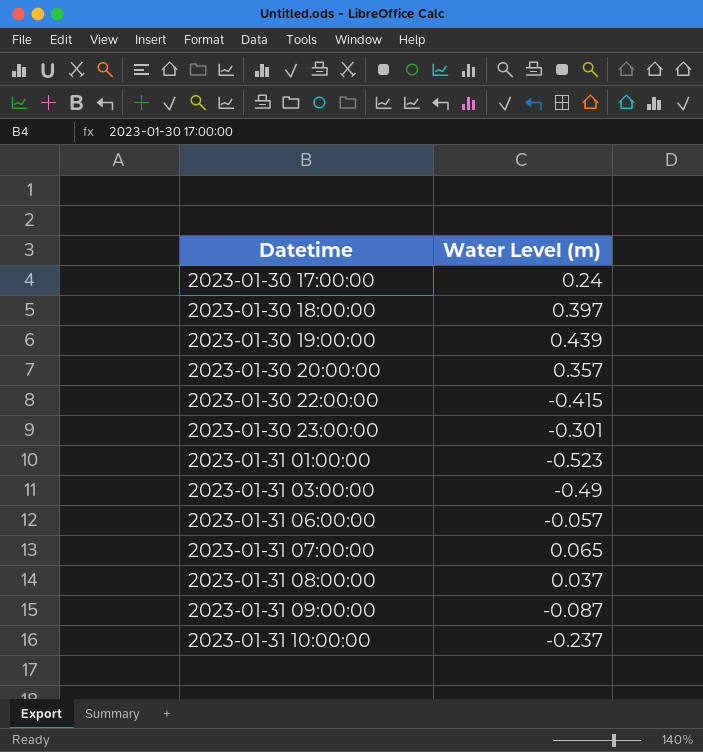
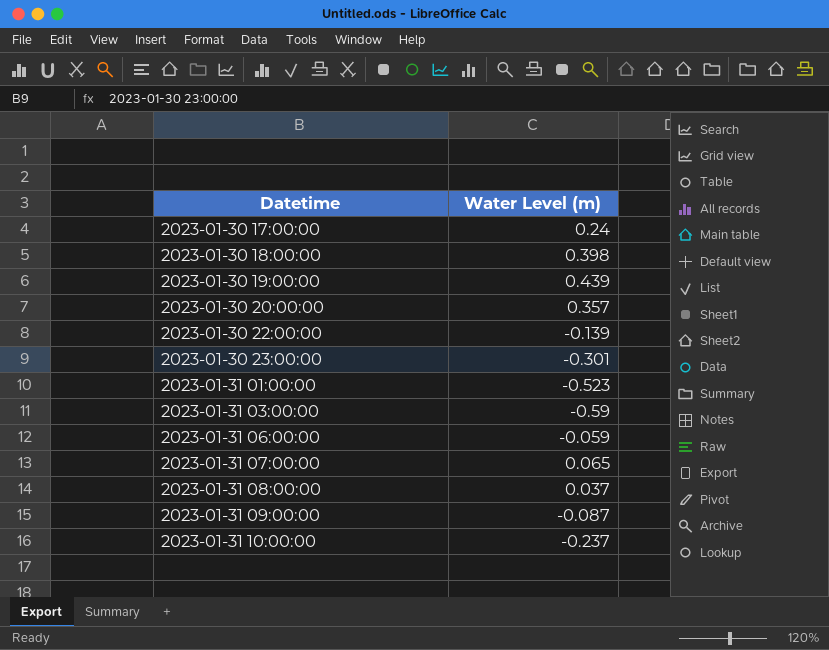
2023-01-30 18:00:00 | Water Level (m): 0.397 -> 0.398
2023-01-30 22:00:00 | Water Level (m): -0.415 -> -0.139
2023-01-31 03:00:00 | Water Level (m): -0.49 -> -0.59
2023-01-31 06:00:00 | Water Level (m): -0.057 -> -0.059

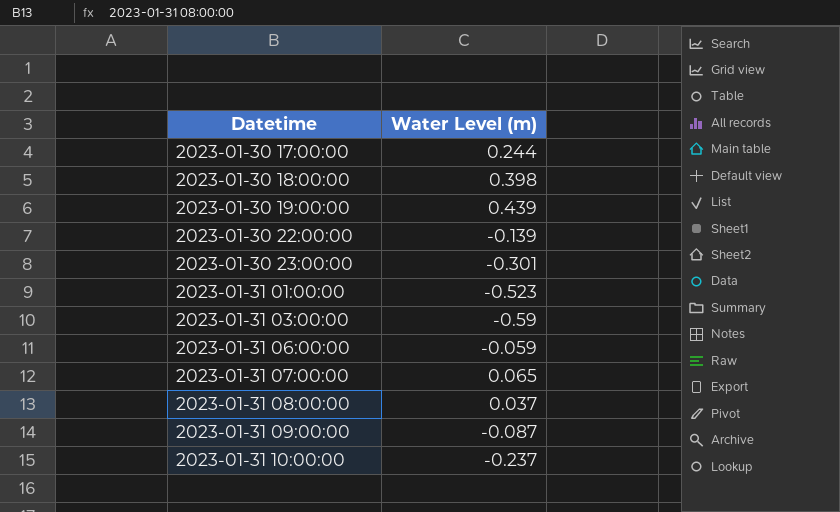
row 2023-01-30 20:00:00: 0.357 -> none
2023-01-30 17:00:00 | Water Level (m): 0.24 -> 0.244

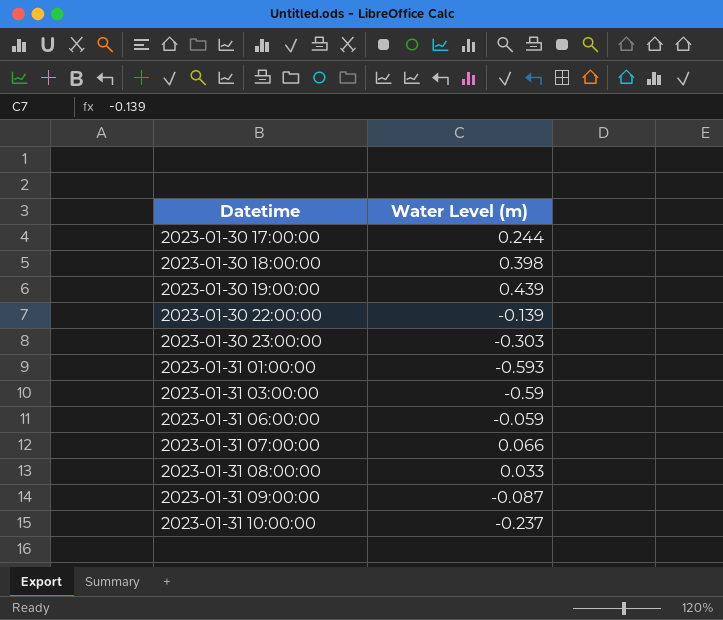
2023-01-30 23:00:00 | Water Level (m): -0.301 -> -0.303
2023-01-31 01:00:00 | Water Level (m): -0.523 -> -0.593
2023-01-31 07:00:00 | Water Level (m): 0.065 -> 0.066
2023-01-31 08:00:00 | Water Level (m): 0.037 -> 0.033

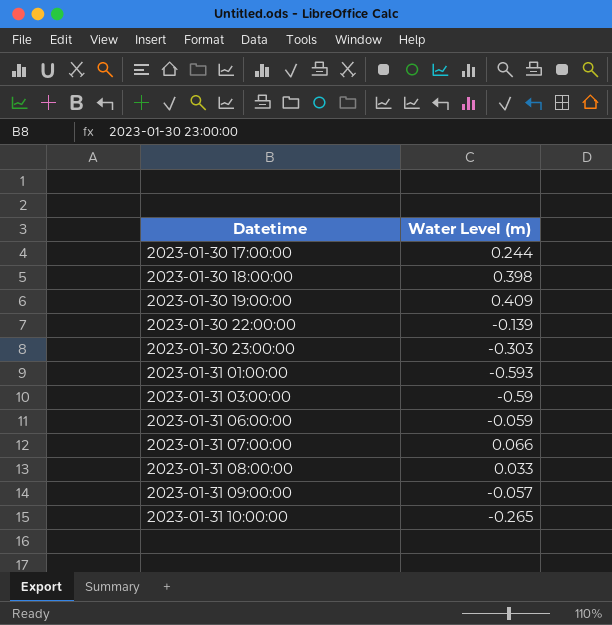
2023-01-30 19:00:00 | Water Level (m): 0.439 -> 0.409
2023-01-31 09:00:00 | Water Level (m): -0.087 -> -0.057
2023-01-31 10:00:00 | Water Level (m): -0.237 -> -0.265

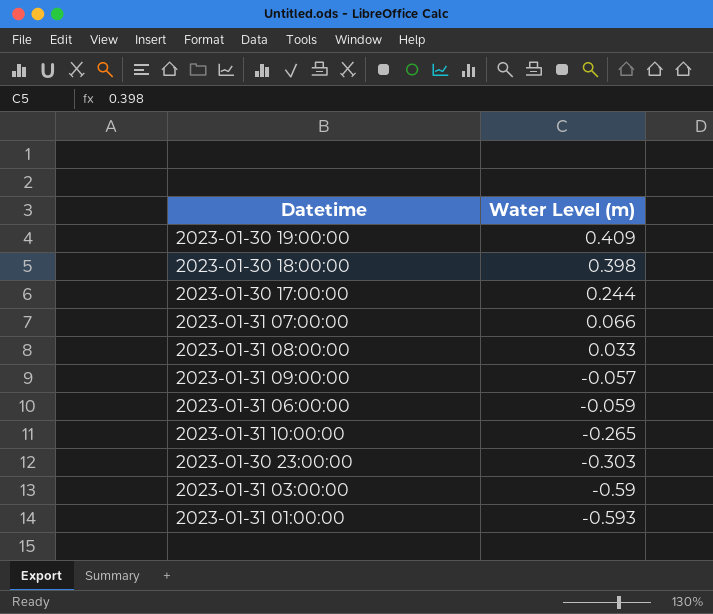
row order: Datetime ascending -> Water Level (m) descending
row 2023-01-30 22:00:00: -0.139 -> none

